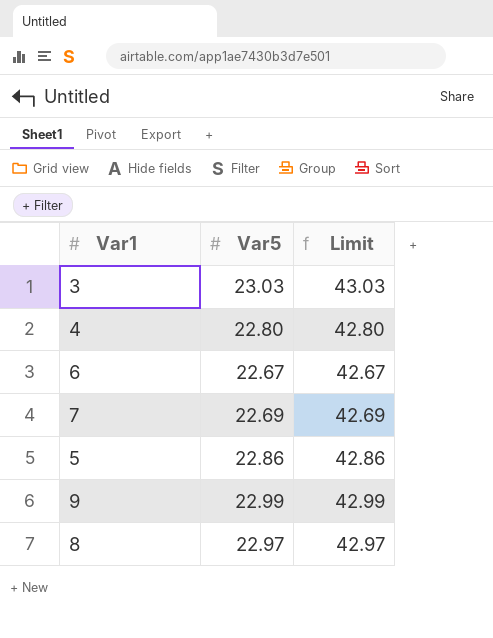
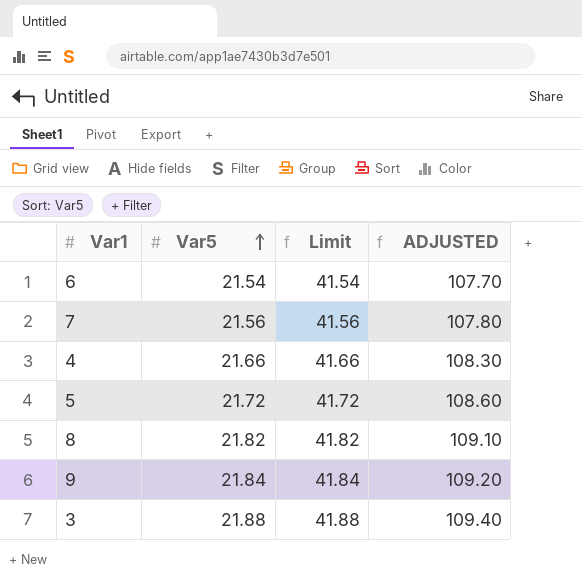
row order: none -> Var5 ascending
column ADJUSTED | formula: none -> [Var5] * 5
6 | Var5: 22.67 -> 21.54
6 | Limit: 42.67 -> 41.54
7 | Var5: 22.69 -> 21.56
7 | Limit: 42.69 -> 41.56
4 | Var5: 22.80 -> 21.66
4 | Limit: 42.80 -> 41.66
5 | Var5: 22.86 -> 21.72
5 | Limit: 42.86 -> 41.72
8 | Var5: 22.97 -> 21.82
8 | Limit: 42.97 -> 41.82
9 | Var5: 22.99 -> 21.84
9 | Limit: 42.99 -> 41.84
3 | Var5: 23.03 -> 21.88
3 | Limit: 43.03 -> 41.88

